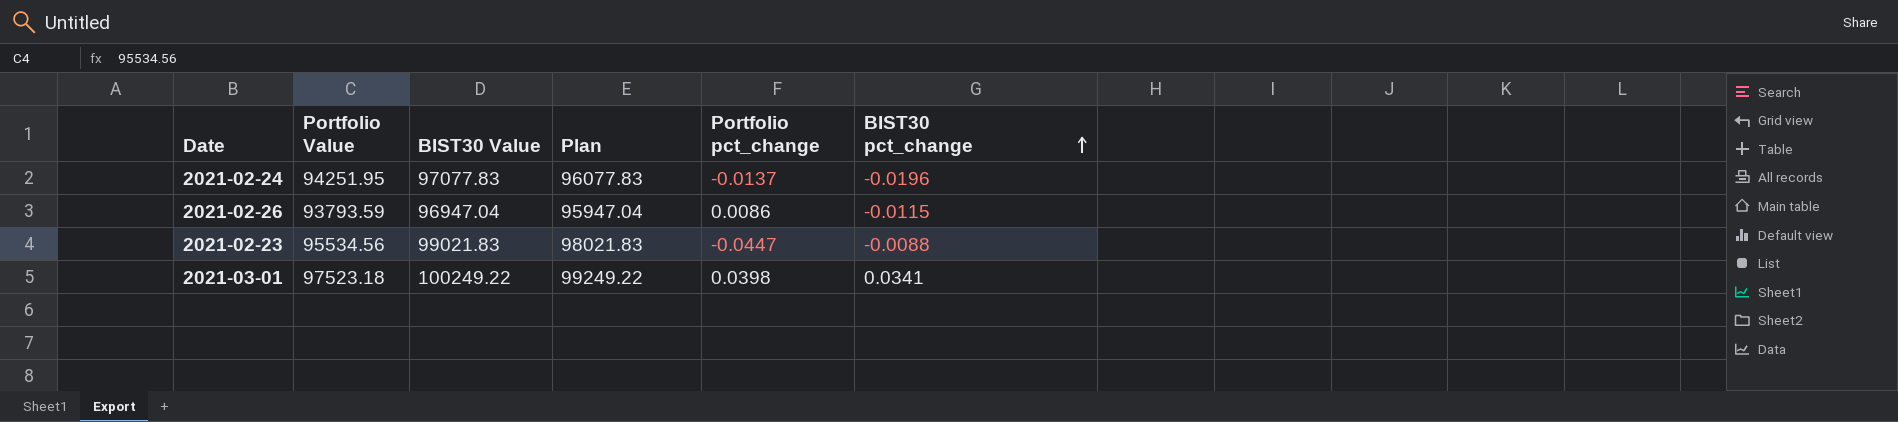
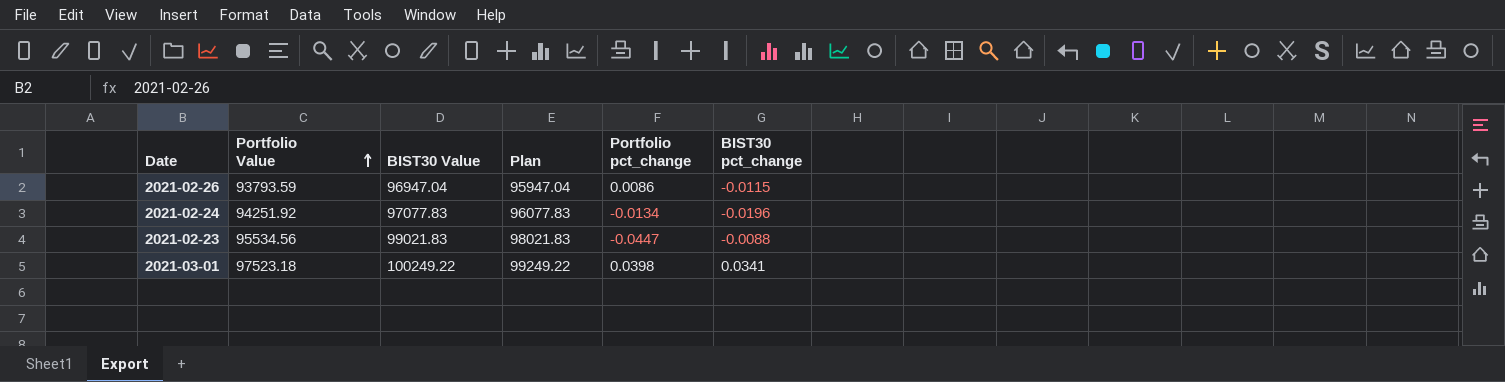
row order: BIST30 pct_change ascending -> Portfolio Value ascending
2021-02-24 | Portfolio Value: 94251.95 -> 94251.92
2021-02-24 | Portfolio pct_change: -0.0137 -> -0.0134

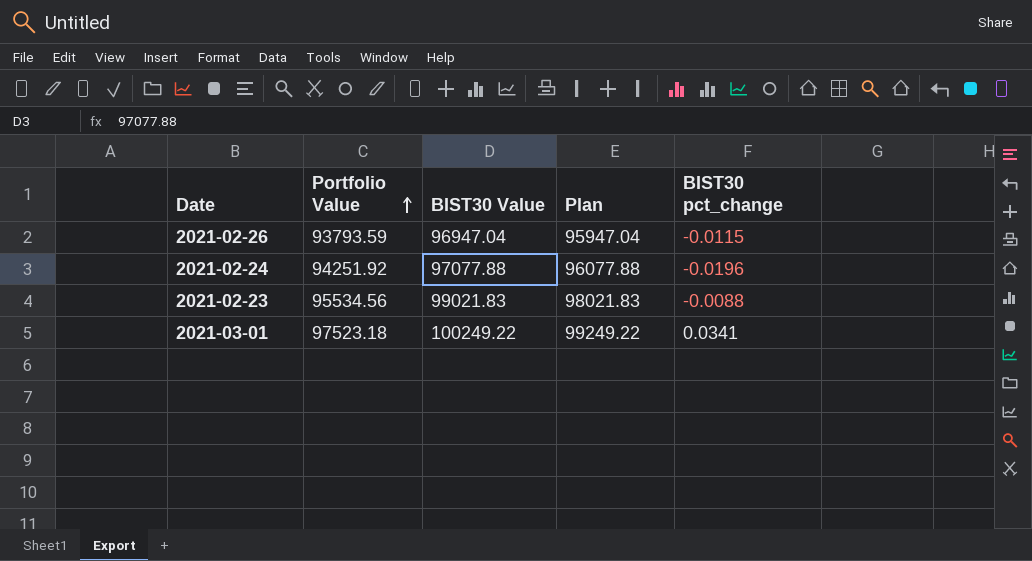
column Portfolio pct_change | position: 5 -> none
2021-02-24 | BIST30 Value: 97077.83 -> 97077.88
2021-02-24 | Plan: 96077.83 -> 96077.88

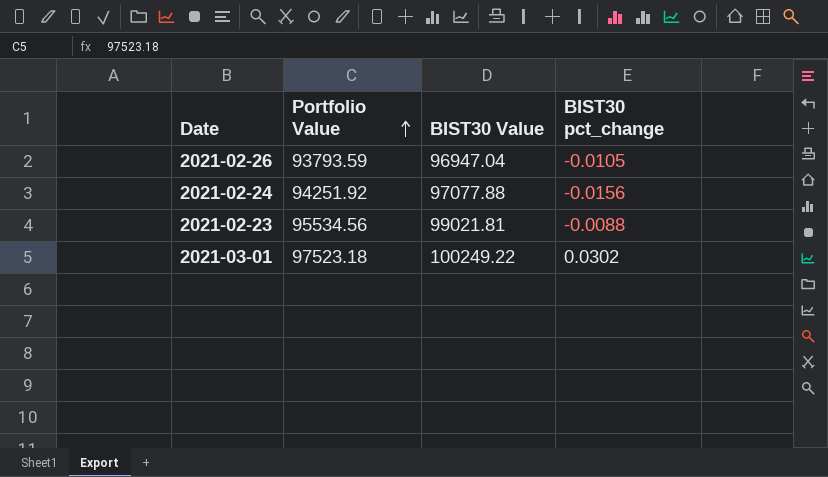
column Plan | formula: [BIST30 Value] - 1000 -> none
2021-02-26 | BIST30 pct_change: -0.0115 -> -0.0105
2021-02-24 | BIST30 pct_change: -0.0196 -> -0.0156
2021-02-23 | BIST30 Value: 99021.83 -> 99021.81
2021-03-01 | BIST30 pct_change: 0.0341 -> 0.0302

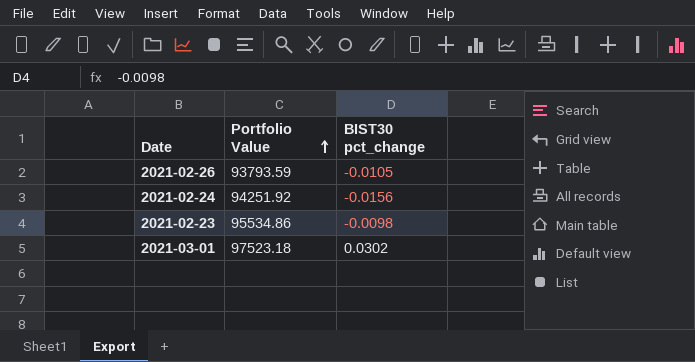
column BIST30 Value | position: 3 -> none
2021-02-23 | Portfolio Value: 95534.56 -> 95534.86
2021-02-23 | BIST30 pct_change: -0.0088 -> -0.0098

